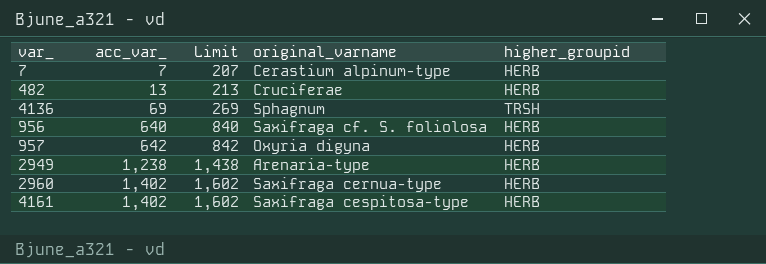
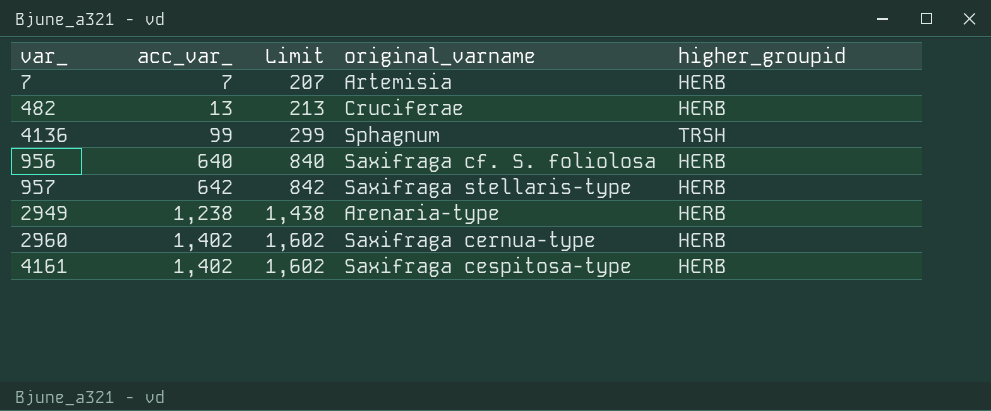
7 | original_varname: Cerastium alpinum-type -> Artemisia
4136 | acc_var_: 69 -> 99
4136 | Limit: 269 -> 299
957 | original_varname: Oxyria digyna -> Saxifraga stellaris-type

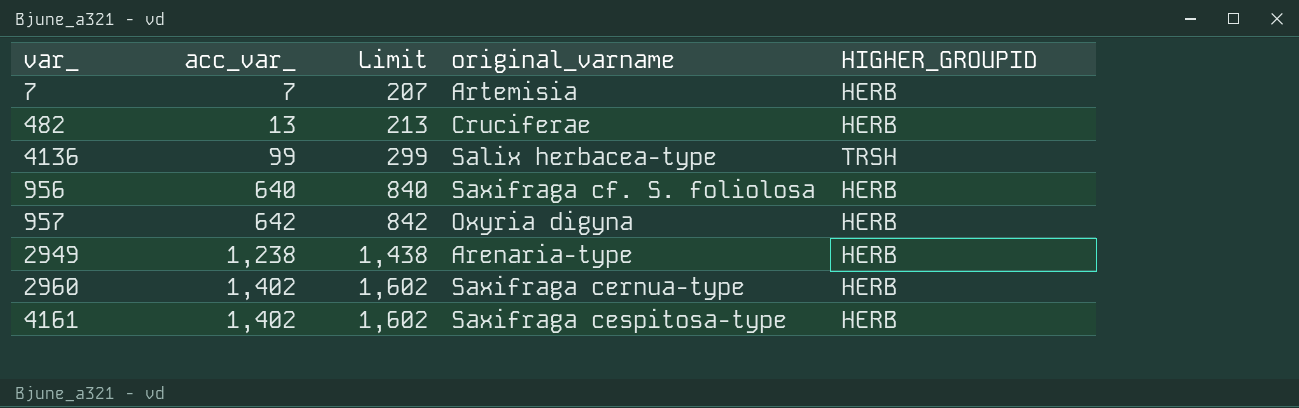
column name: higher_groupid -> HIGHER_GROUPID
4136 | original_varname: Sphagnum -> Salix herbacea-type
957 | original_varname: Saxifraga stellaris-type -> Oxyria digyna

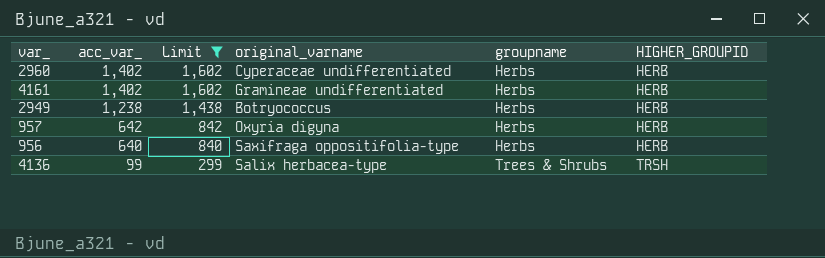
filter: none -> Limit >= 299
row order: acc_var_ ascending -> acc_var_ descending
column groupname | position: none -> 5
2960 | original_varname: Saxifraga cernua-type -> Cyperaceae undifferentiated
4161 | original_varname: Saxifraga cespitosa-type -> Gramineae undifferentiated
2949 | original_varname: Arenaria-type -> Botryococcus
956 | original_varname: Saxifraga cf. S. foliolosa -> Saxifraga oppositifolia-type

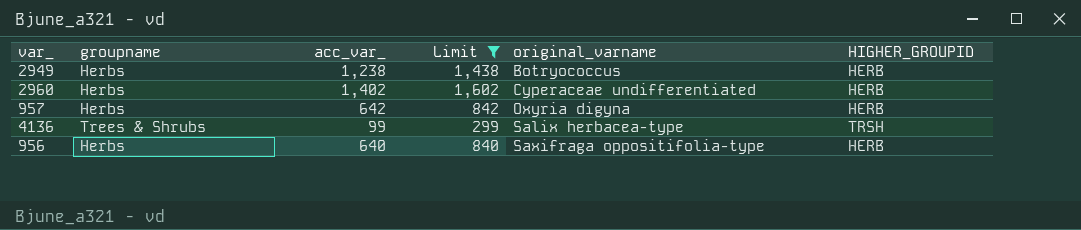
row order: acc_var_ descending -> original_varname ascending
column groupname | position: 5 -> 2
row 4161: 1,402 | 1,602 | Gramineae undifferentiated | Herbs | HERB -> none

